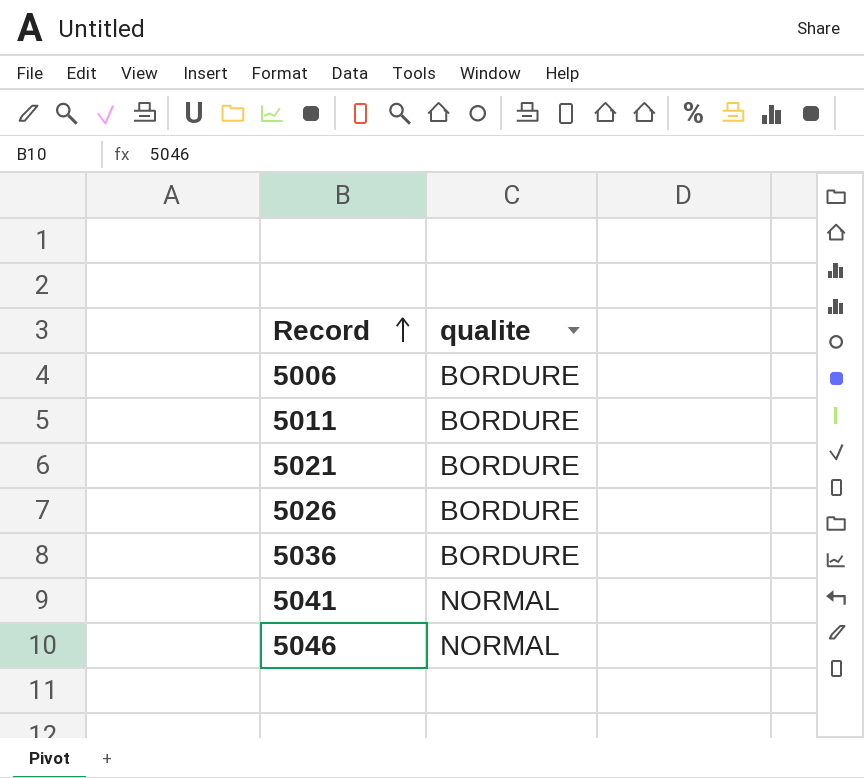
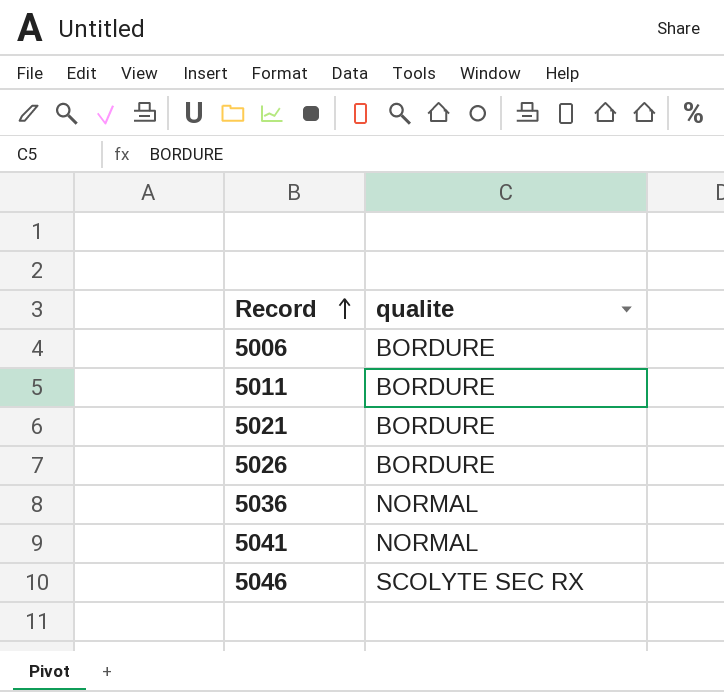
5036 | qualite: BORDURE -> NORMAL
5046 | qualite: NORMAL -> SCOLYTE SEC RX

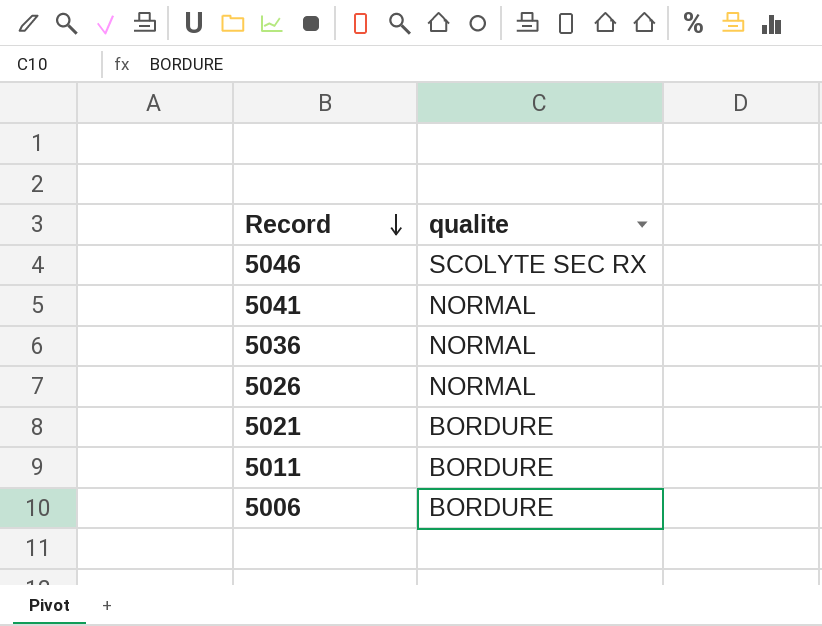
row order: Record ascending -> Record descending
5026 | qualite: BORDURE -> NORMAL

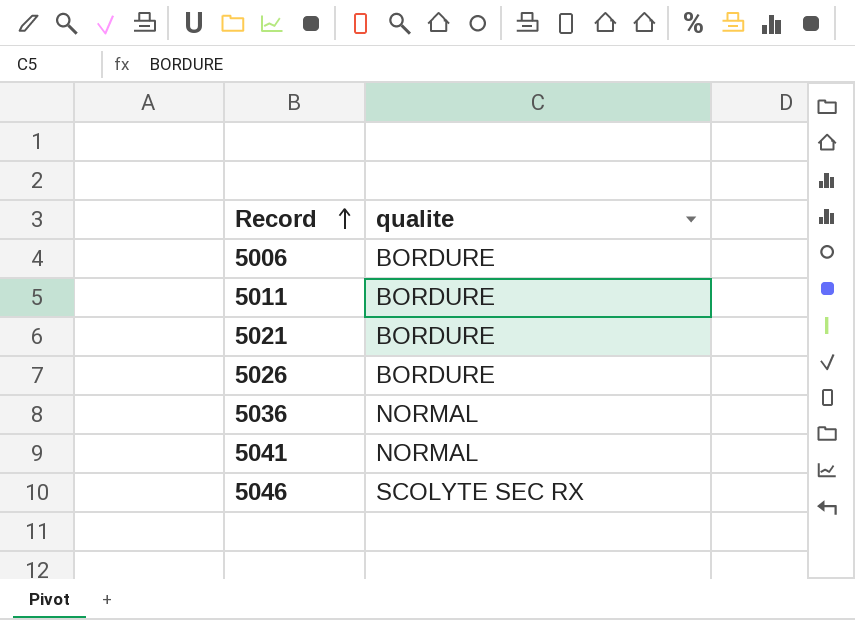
row order: Record descending -> Record ascending
5026 | qualite: NORMAL -> BORDURE

